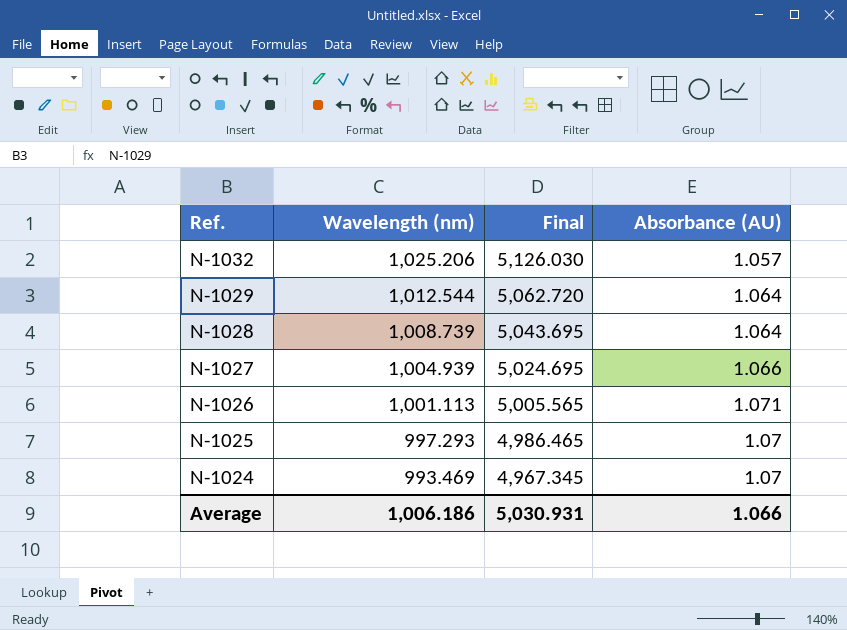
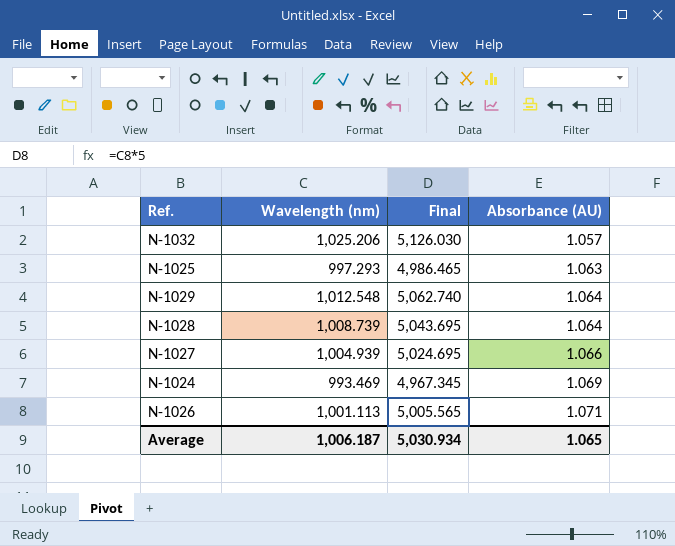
row order: Ref. descending -> Absorbance (AU) ascending
N-1025 | Absorbance (AU): 1.07 -> 1.063
N-1029 | Wavelength (nm): 1,012.544 -> 1,012.548
N-1029 | Final: 5,062.720 -> 5,062.740
N-1024 | Absorbance (AU): 1.07 -> 1.069
Average | Wavelength (nm): 1,006.186 -> 1,006.187
Average | Final: 5,030.931 -> 5,030.934
Average | Absorbance (AU): 1.066 -> 1.065

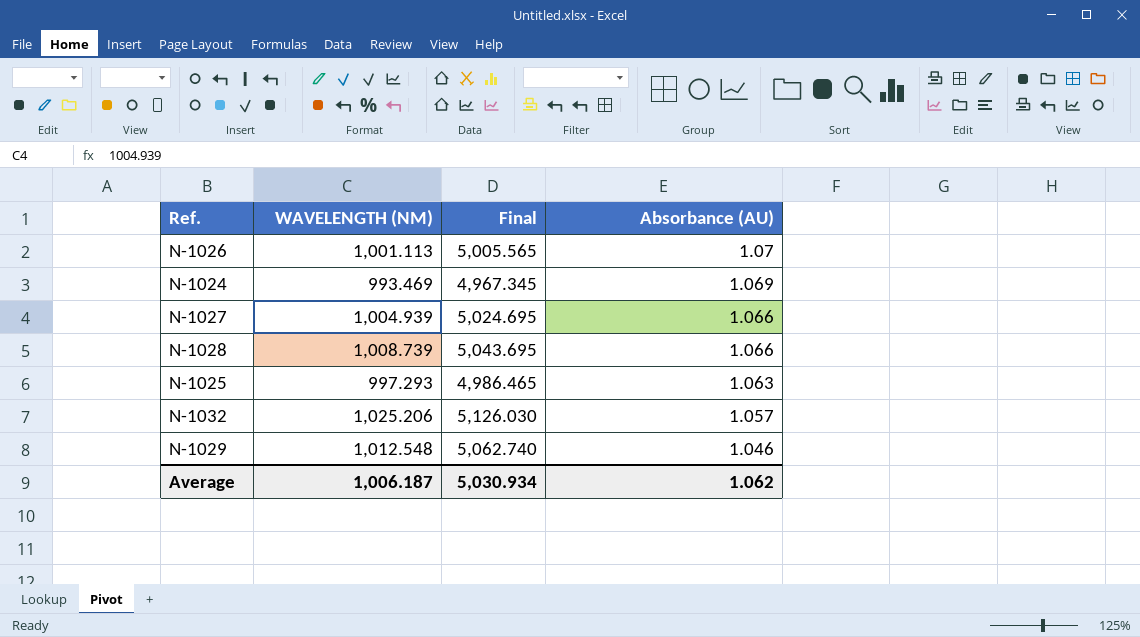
row order: Absorbance (AU) ascending -> Absorbance (AU) descending
column name: Wavelength (nm) -> WAVELENGTH (NM)
N-1026 | Absorbance (AU): 1.071 -> 1.07
N-1028 | Absorbance (AU): 1.064 -> 1.066
N-1029 | Absorbance (AU): 1.064 -> 1.046
Average | Absorbance (AU): 1.065 -> 1.062

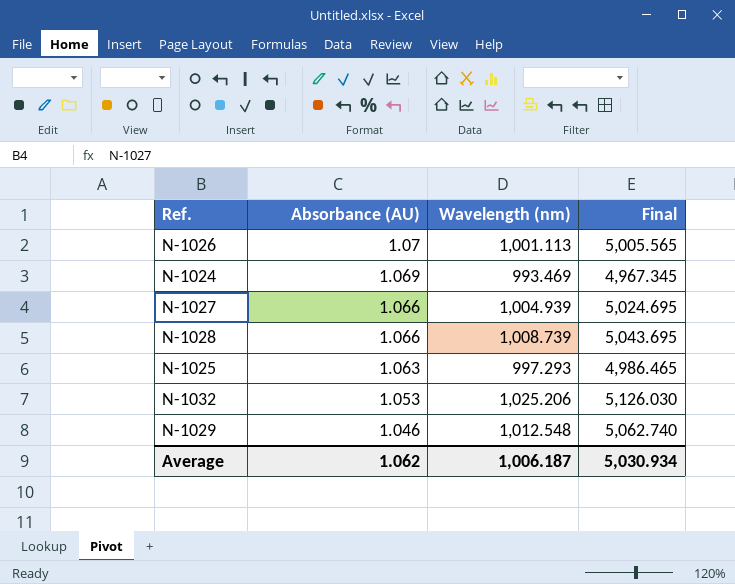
column Absorbance (AU) | position: 4 -> 2
column name: WAVELENGTH (NM) -> Wavelength (nm)
N-1032 | Absorbance (AU): 1.057 -> 1.053

